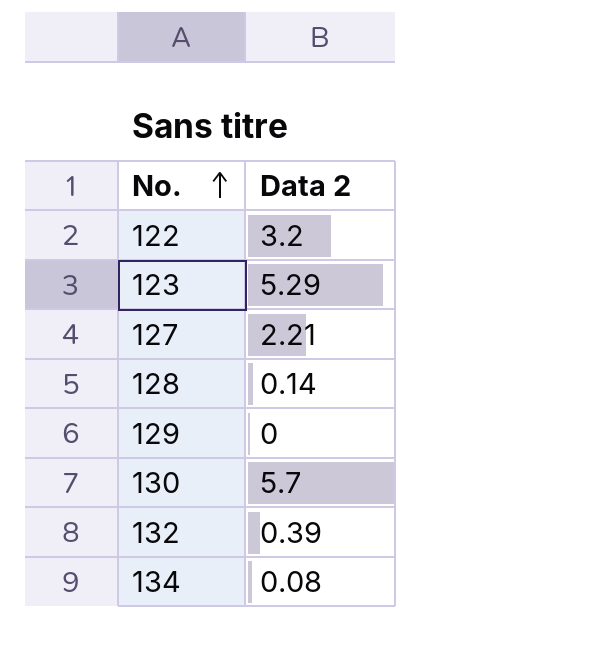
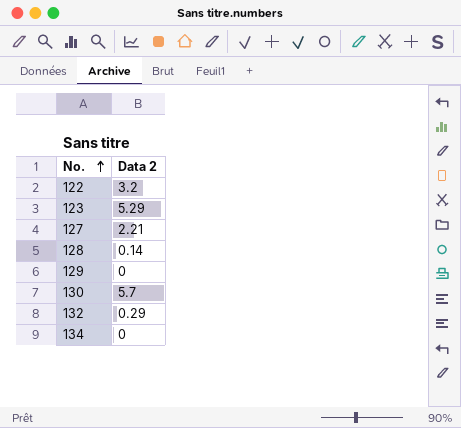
132 | Data 2: 0.39 -> 0.29
134 | Data 2: 0.08 -> 0

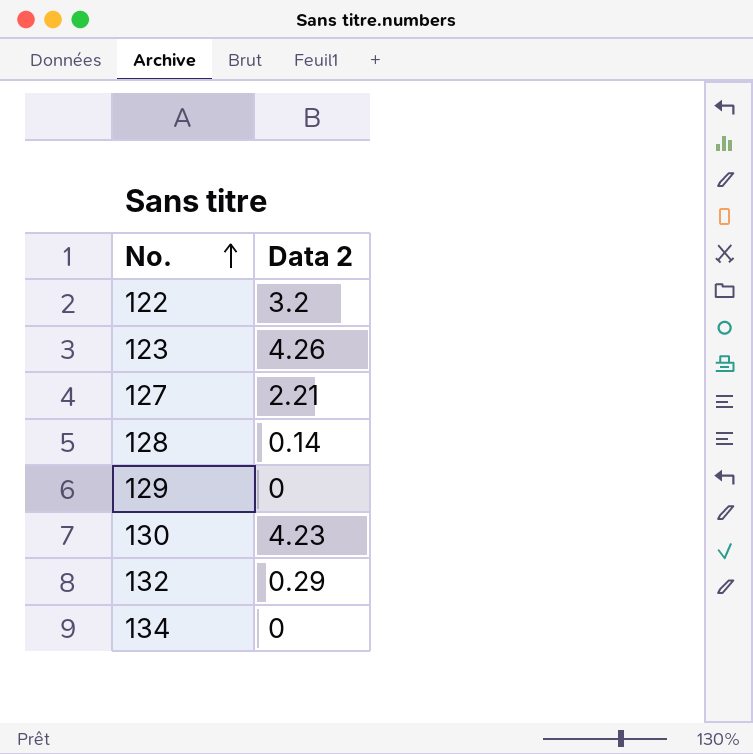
123 | Data 2: 5.29 -> 4.26
130 | Data 2: 5.7 -> 4.23

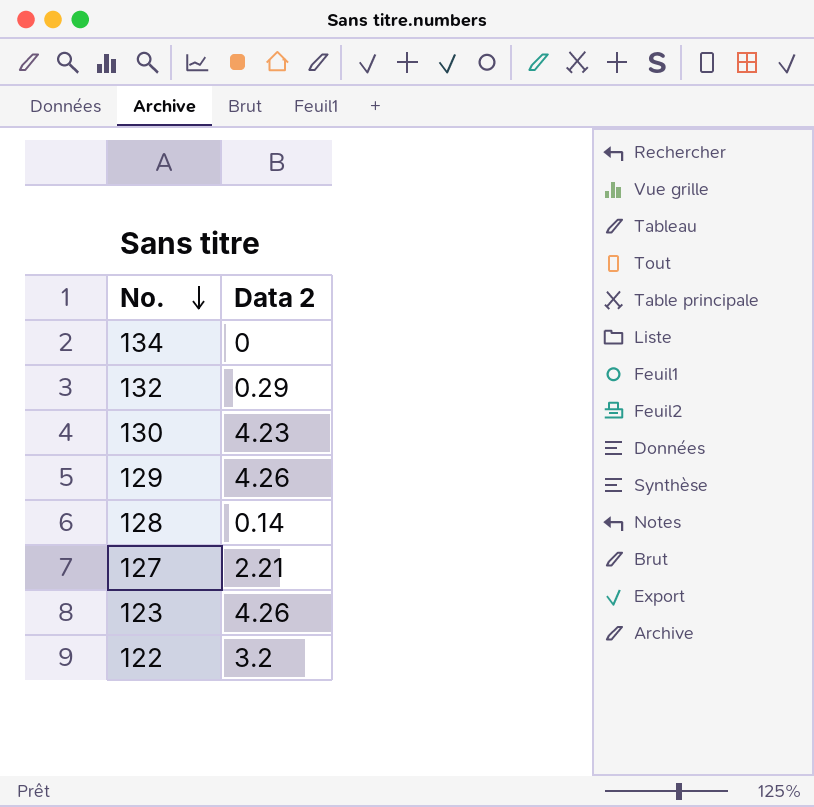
row order: No. ascending -> No. descending
129 | Data 2: 0 -> 4.26

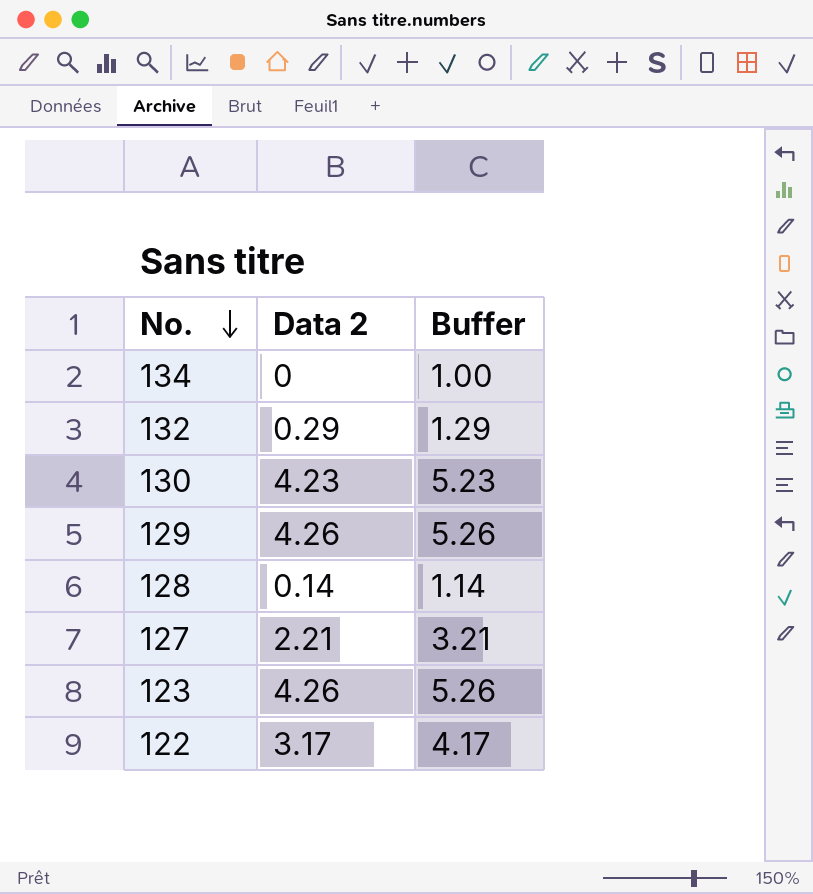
column Buffer | formula: none -> [Data 2] + 1
122 | Data 2: 3.2 -> 3.17

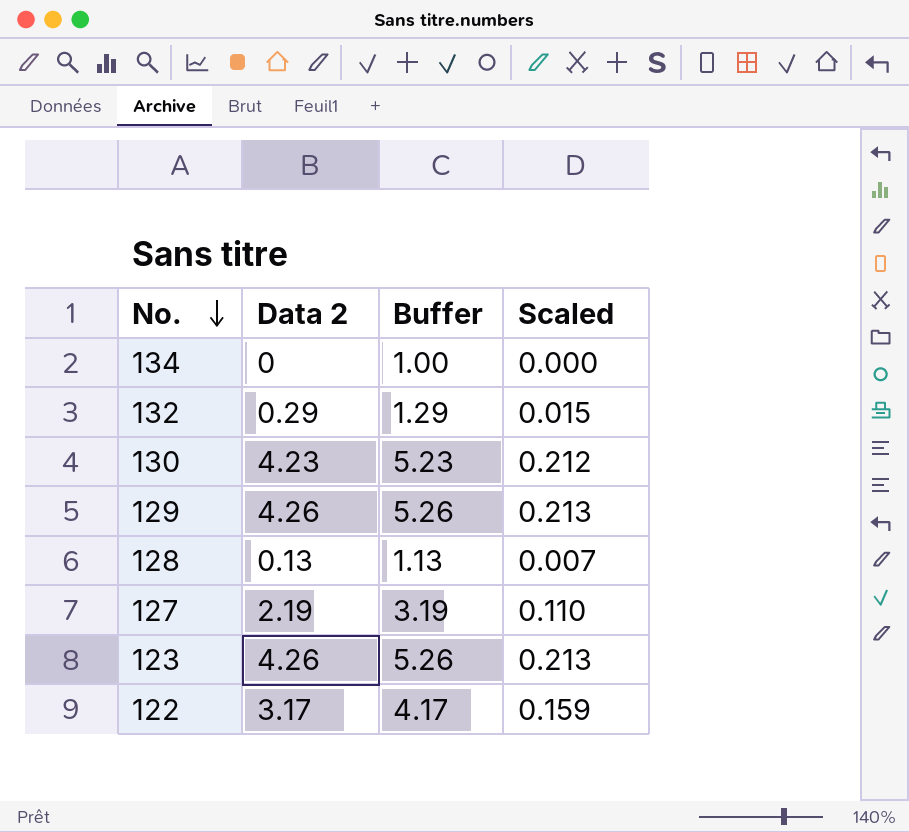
column Scaled | formula: none -> [Data 2] * 0.05
128 | Data 2: 0.14 -> 0.13
128 | Buffer: 1.14 -> 1.13
127 | Data 2: 2.21 -> 2.19
127 | Buffer: 3.21 -> 3.19

